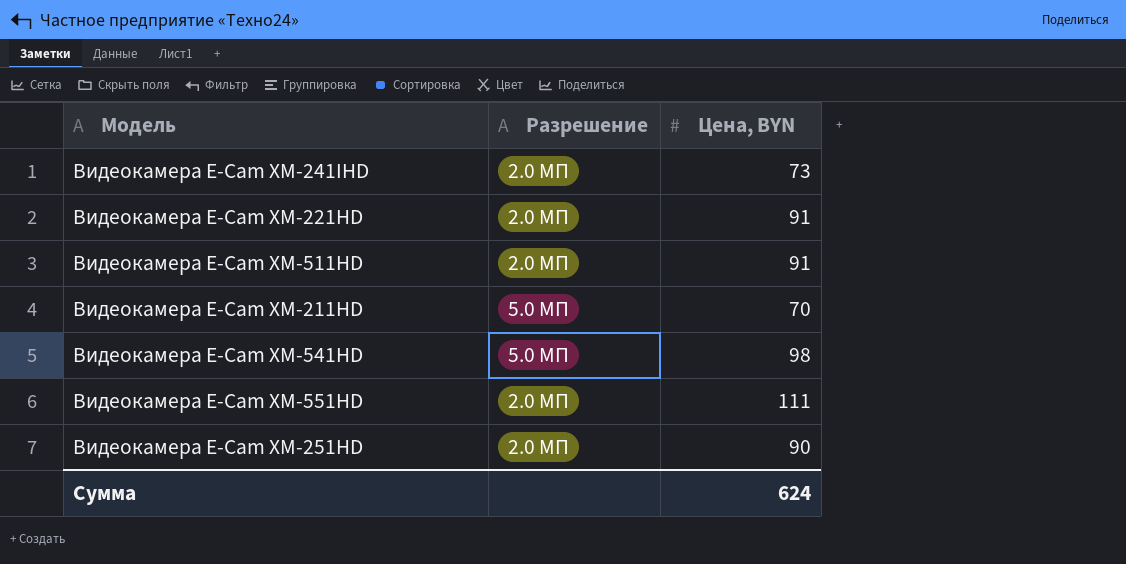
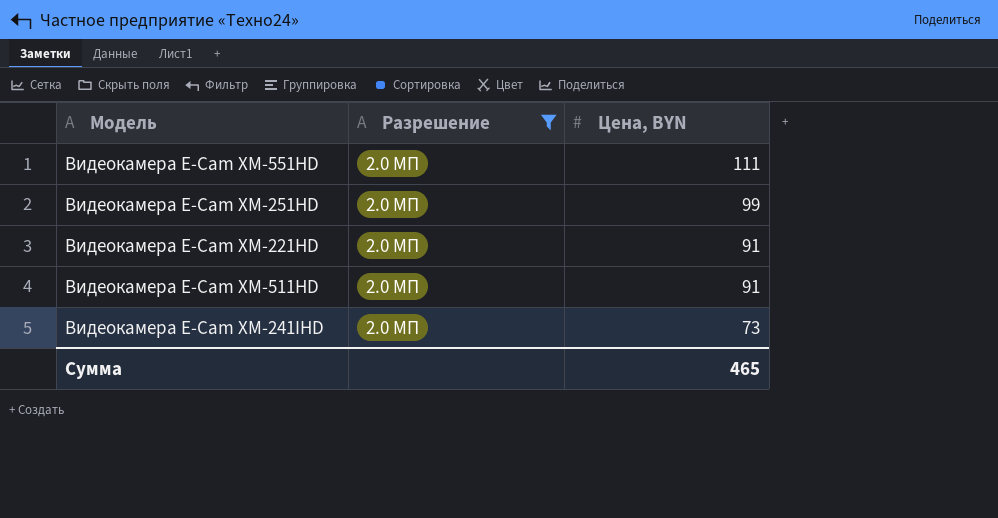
filter: none -> Разрешение = 2.0 МП
row order: none -> Цена, BYN descending
Видеокамера E-Cam XM-251HD | Цена, BYN: 90 -> 99
Сумма | Цена, BYN: 624 -> 465

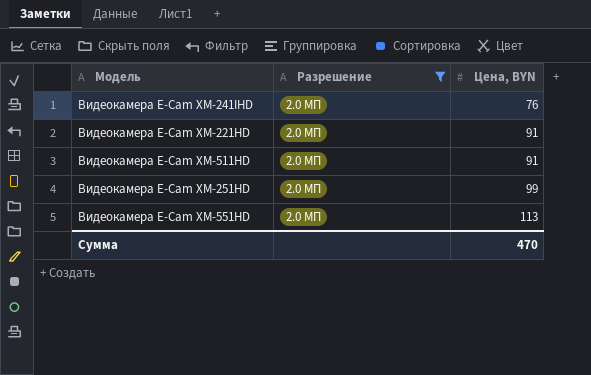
row order: Цена, BYN descending -> Цена, BYN ascending
Видеокамера E-Cam XM-241IHD | Цена, BYN: 73 -> 76
Видеокамера E-Cam XM-551HD | Цена, BYN: 111 -> 113
Сумма | Цена, BYN: 465 -> 470

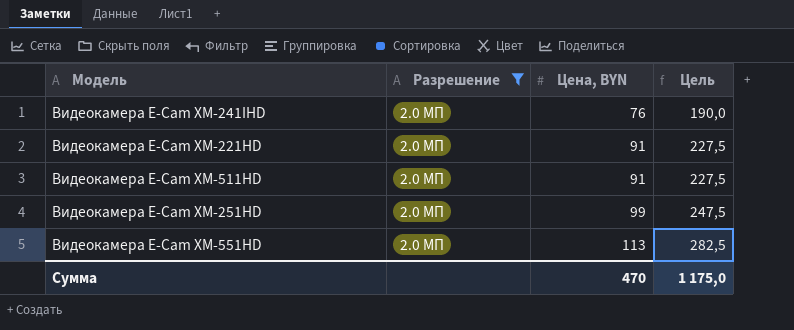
column Цель | formula: none -> [Цена, BYN] * 2,5

